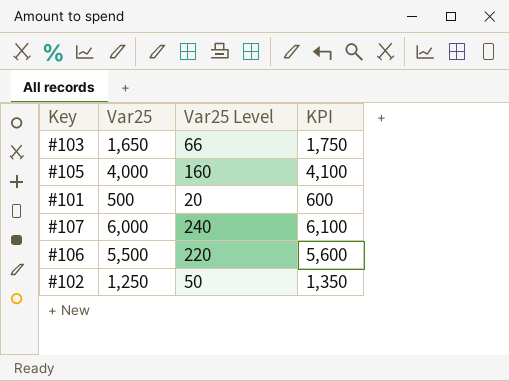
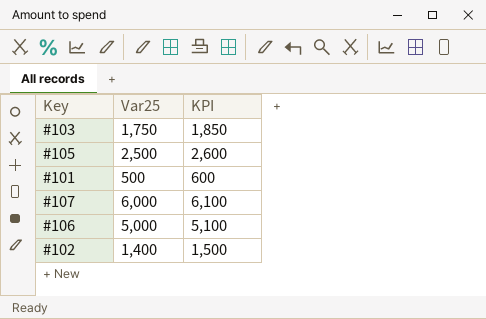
column Var25 Level | formula: [Var25] * 0.04 -> none
#103 | Var25: 1,650 -> 1,750
#103 | KPI: 1,750 -> 1,850
#105 | Var25: 4,000 -> 2,500
#105 | KPI: 4,100 -> 2,600
#106 | Var25: 5,500 -> 5,000
#106 | KPI: 5,600 -> 5,100
#102 | Var25: 1,250 -> 1,400
#102 | KPI: 1,350 -> 1,500

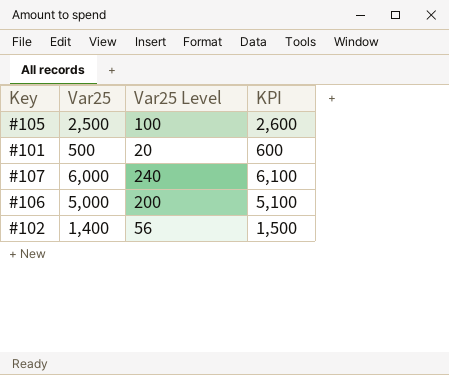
column Var25 Level | formula: none -> [Var25] * 0.04
row #103: 1,750 | 1,850 -> none

